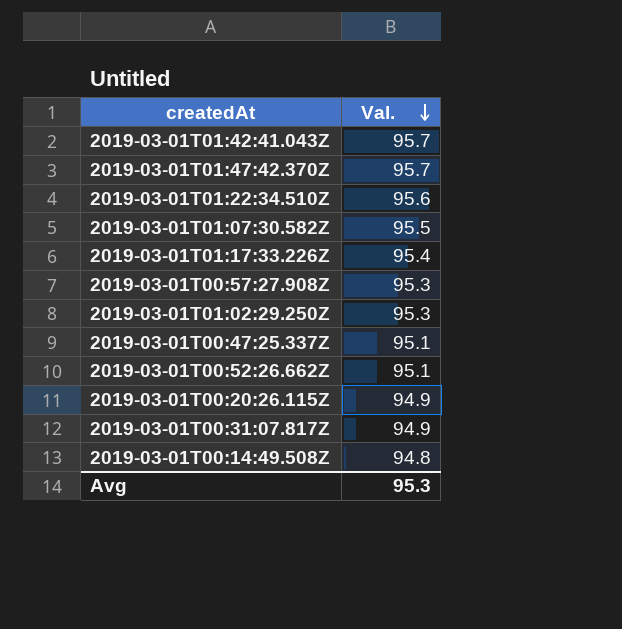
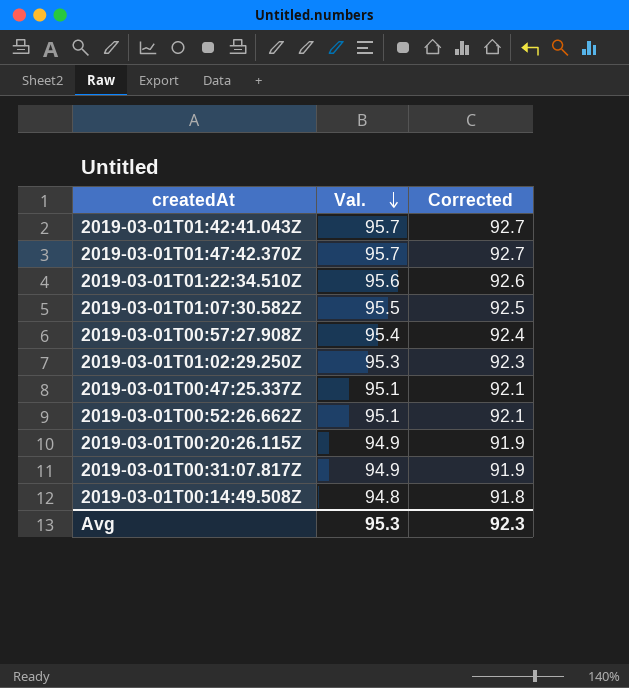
column Corrected | formula: none -> [Val.] - 3
row 2019-03-01T01:17:33.226Z: 95.4 -> none
2019-03-01T00:57:27.908Z | Val.: 95.3 -> 95.4

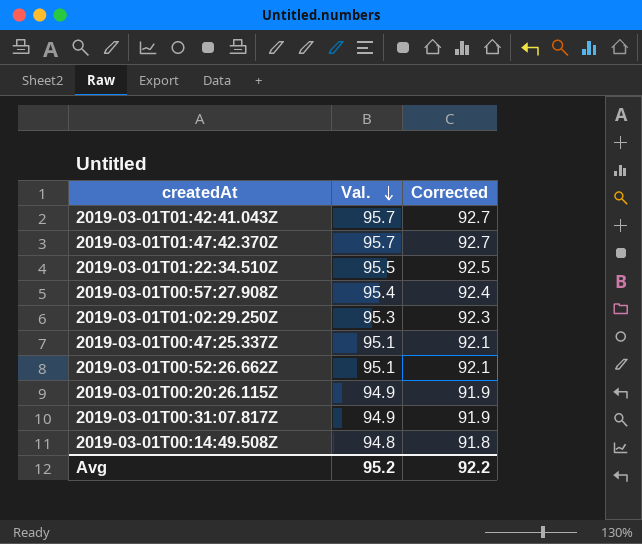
row 2019-03-01T01:07:30.582Z: 95.5 | 92.5 -> none
2019-03-01T01:22:34.510Z | Val.: 95.6 -> 95.5
2019-03-01T01:22:34.510Z | Corrected: 92.6 -> 92.5
Avg | Val.: 95.3 -> 95.2
Avg | Corrected: 92.3 -> 92.2

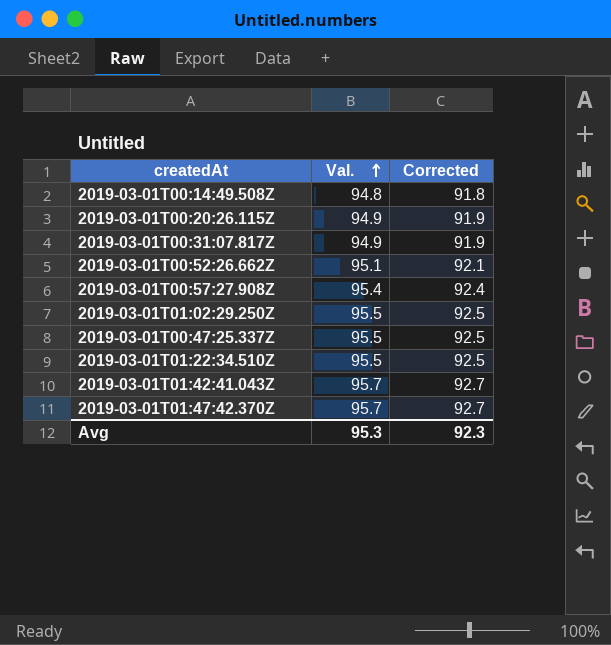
row order: Val. descending -> Val. ascending
2019-03-01T01:02:29.250Z | Val.: 95.3 -> 95.5
2019-03-01T01:02:29.250Z | Corrected: 92.3 -> 92.5
2019-03-01T00:47:25.337Z | Val.: 95.1 -> 95.5
2019-03-01T00:47:25.337Z | Corrected: 92.1 -> 92.5
Avg | Val.: 95.2 -> 95.3
Avg | Corrected: 92.2 -> 92.3

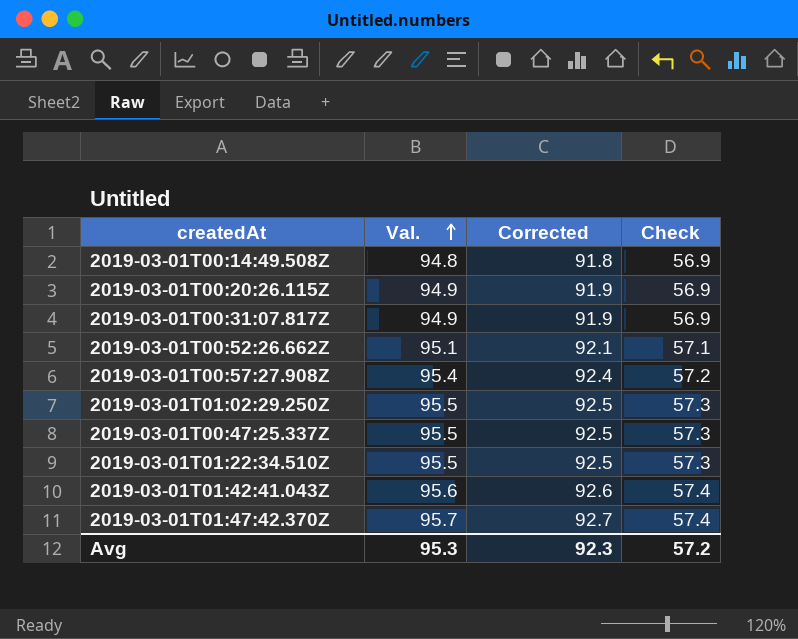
column Check | formula: none -> [Val.] * 0.6
2019-03-01T01:42:41.043Z | Val.: 95.7 -> 95.6
2019-03-01T01:42:41.043Z | Corrected: 92.7 -> 92.6

